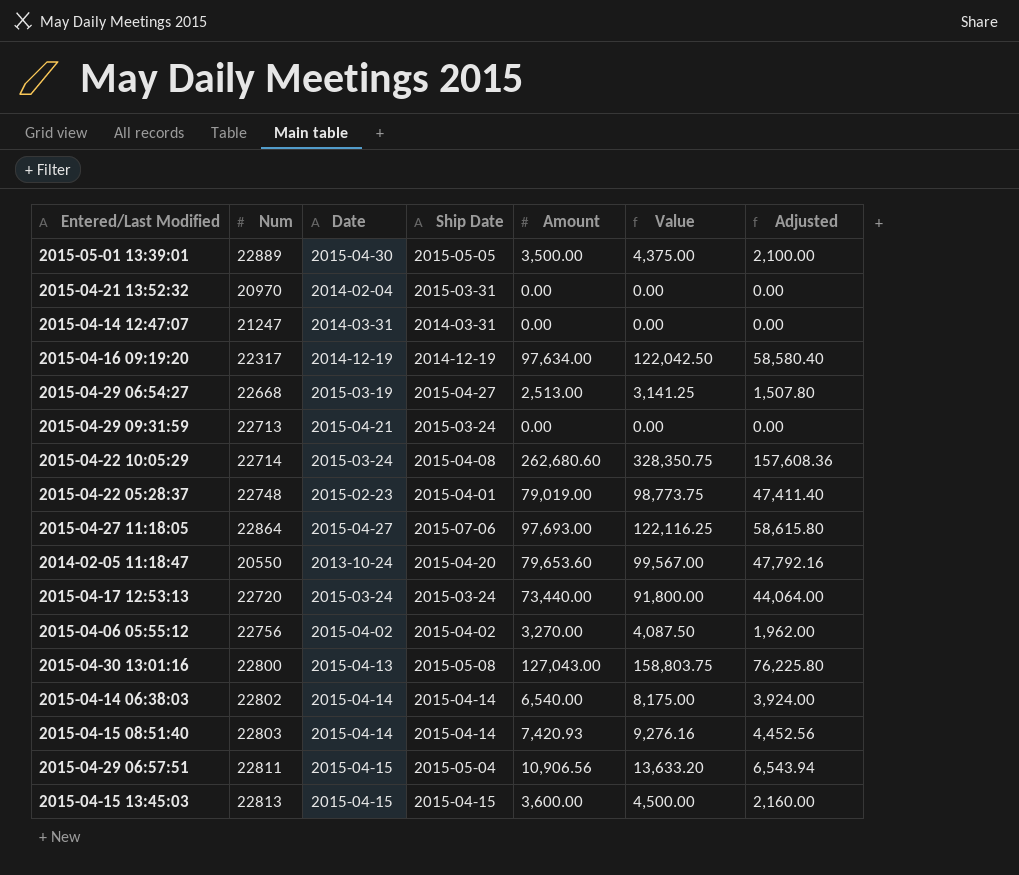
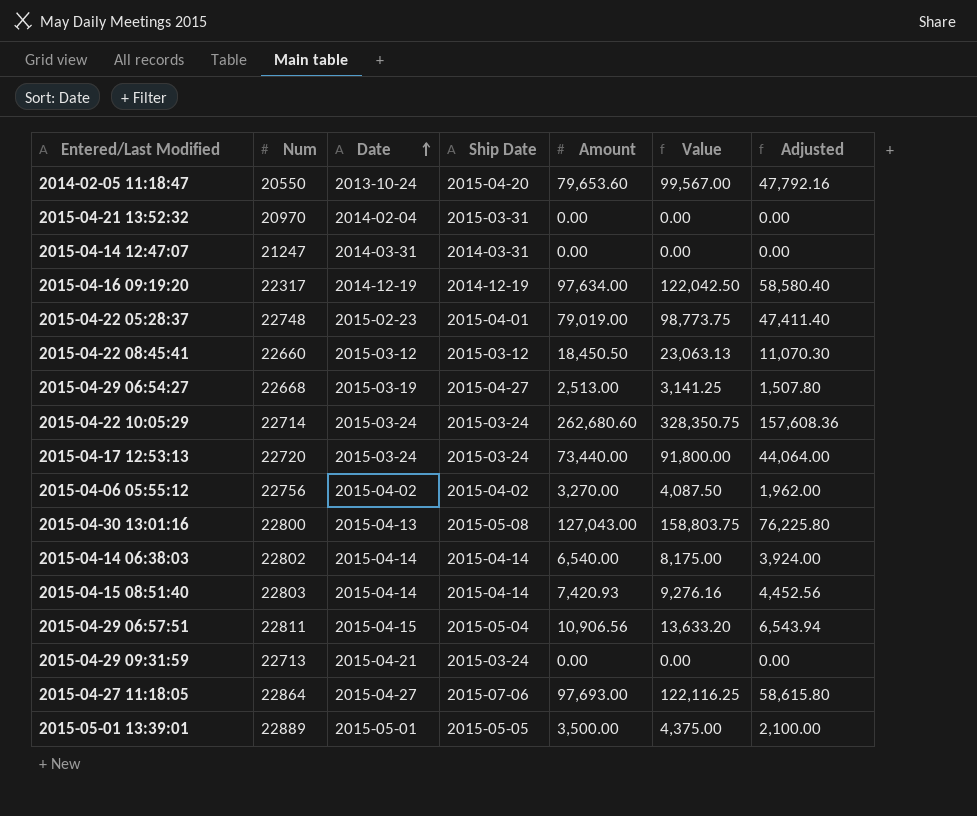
row order: none -> Date ascending
row 2015-04-15 13:45:03: 22813 | 2015-04-15 | 2015-04-15 | 3,600.00 | 4,500.00 | 2,160.00 -> none
row 2015-04-22 08:45:41: none -> 22660 | 2015-03-12 | 2015-03-12 | 18,450.50 | 23,063.13 | 11,070.30
2015-04-22 10:05:29 | Ship Date: 2015-04-08 -> 2015-03-24
2015-05-01 13:39:01 | Date: 2015-04-30 -> 2015-05-01

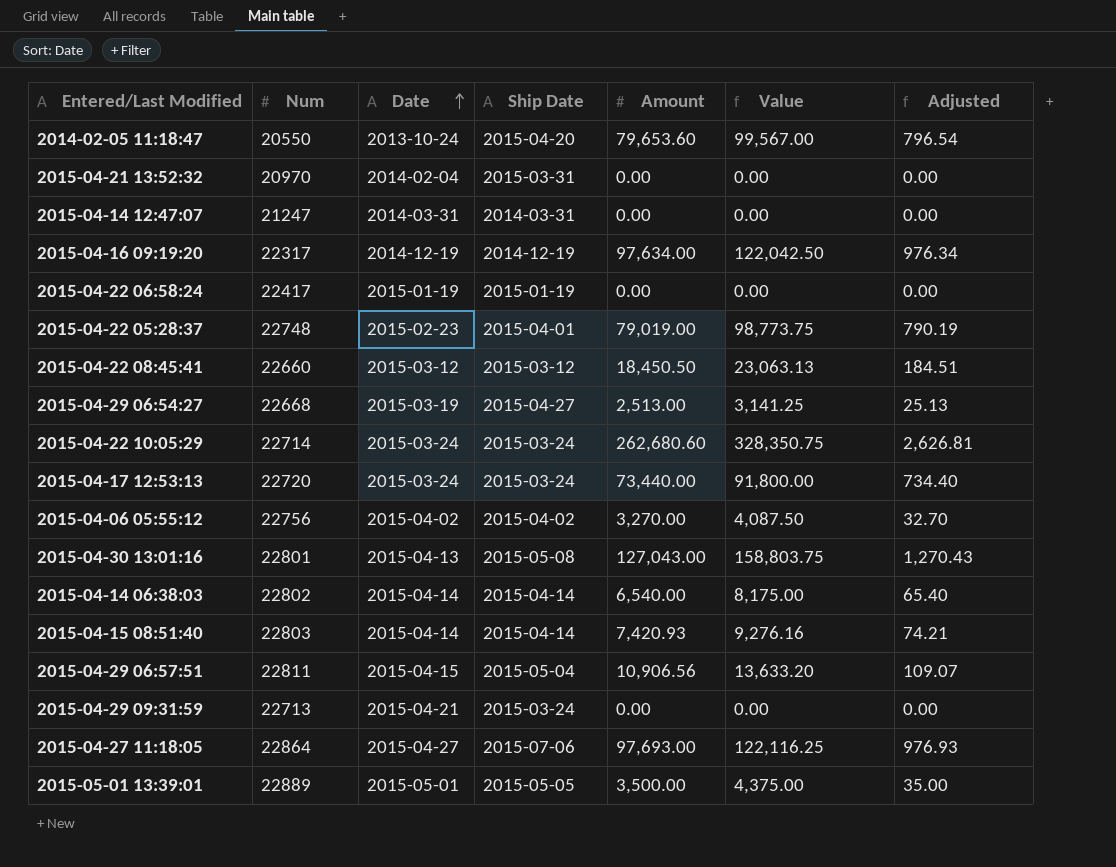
column Adjusted | formula: [Amount] * 0.6 -> [Amount] * 0.01
row 2015-04-22 06:58:24: none -> 22417 | 2015-01-19 | 2015-01-19 | 0.00 | 0.00 | 0.00
2015-04-30 13:01:16 | Num: 22800 -> 22801

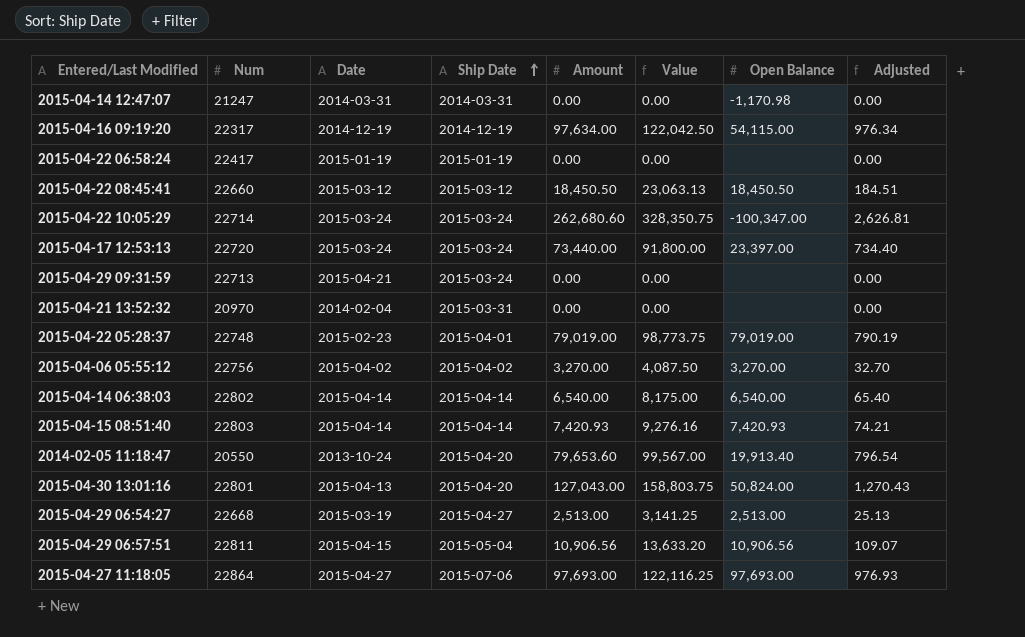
row order: Date ascending -> Ship Date ascending
column Open Balance | position: none -> 7
row 2015-05-01 13:39:01: 22889 | 2015-05-01 | 2015-05-05 | 3,500.00 | 4,375.00 | 35.00 -> none
2015-04-30 13:01:16 | Ship Date: 2015-05-08 -> 2015-04-20

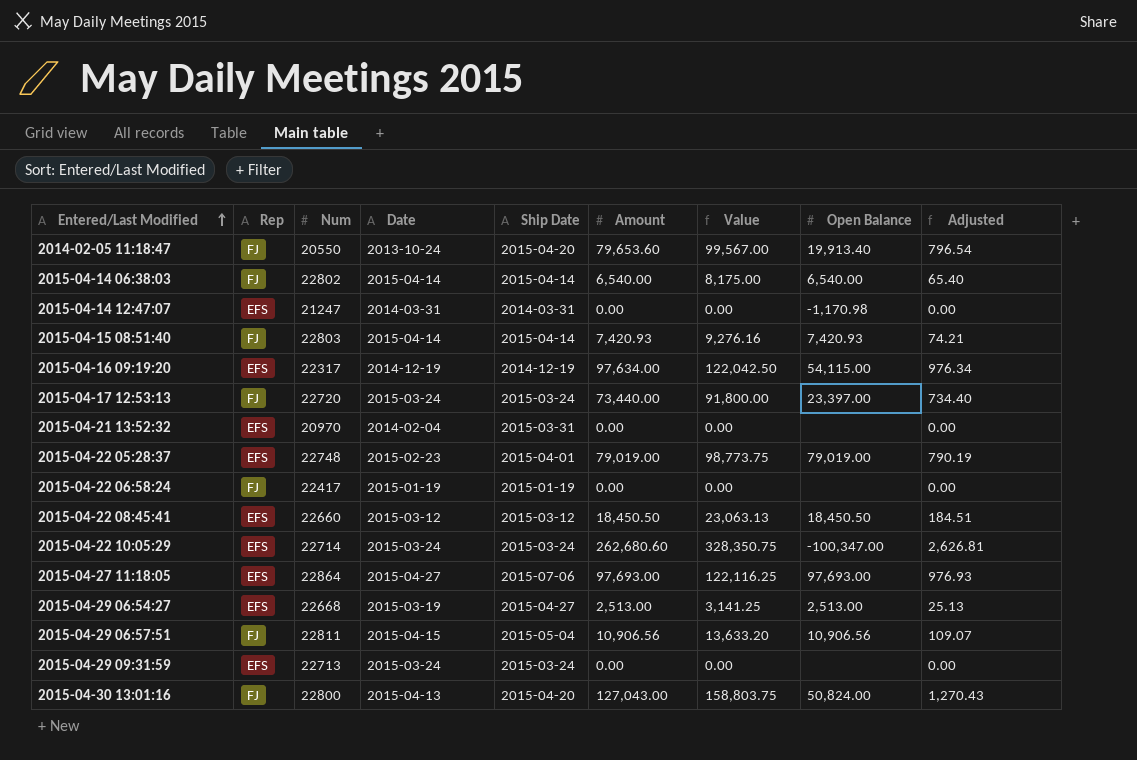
row order: Ship Date ascending -> Entered/Last Modified ascending
column Rep | position: none -> 2
row 2015-04-06 05:55:12: 22756 | 2015-04-02 | 2015-04-02 | 3,270.00 | 4,087.50 | 3,270.00 | 32.70 -> none
2015-04-29 09:31:59 | Date: 2015-04-21 -> 2015-03-24
2015-04-30 13:01:16 | Num: 22801 -> 22800

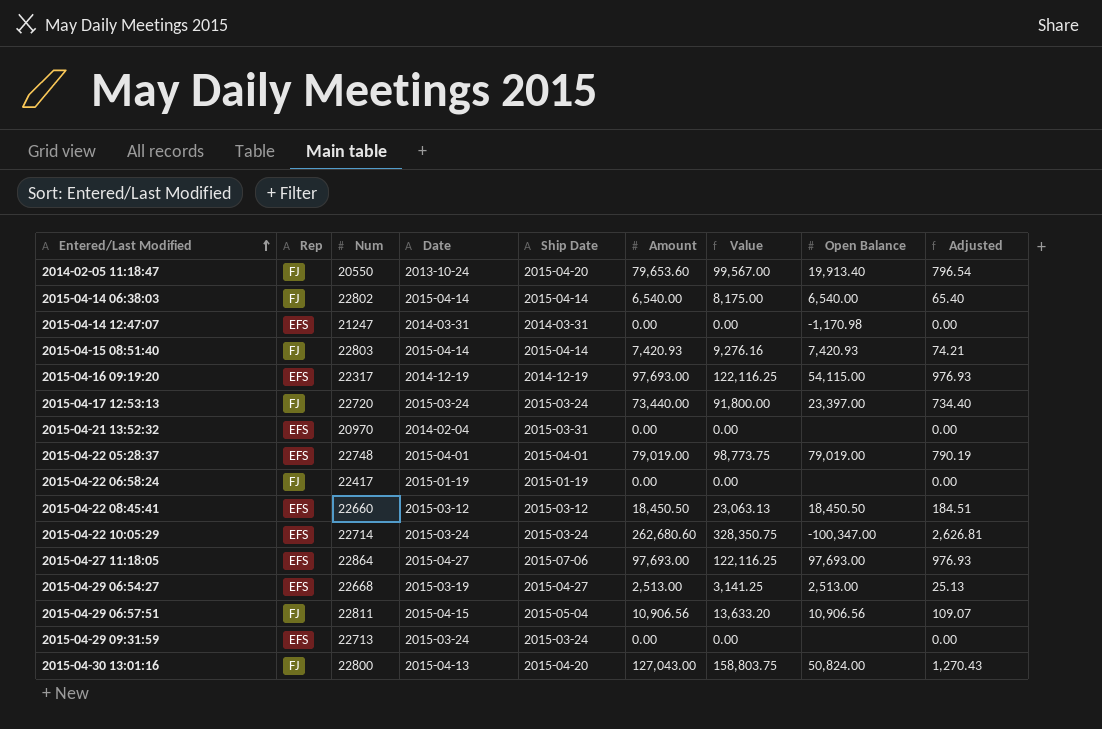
2015-04-16 09:19:20 | Amount: 97,634.00 -> 97,693.00
2015-04-16 09:19:20 | Value: 122,042.50 -> 122,116.25
2015-04-16 09:19:20 | Adjusted: 976.34 -> 976.93
2015-04-22 05:28:37 | Date: 2015-02-23 -> 2015-04-01

